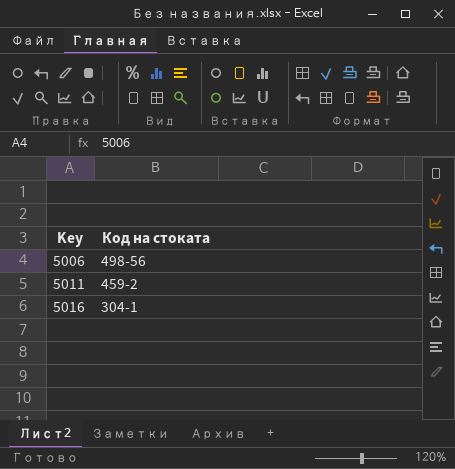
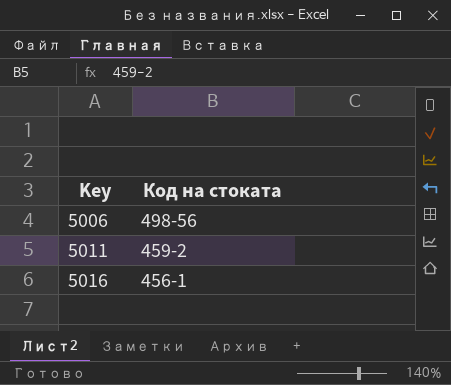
5016 | Код на стоката: 304-1 -> 456-1

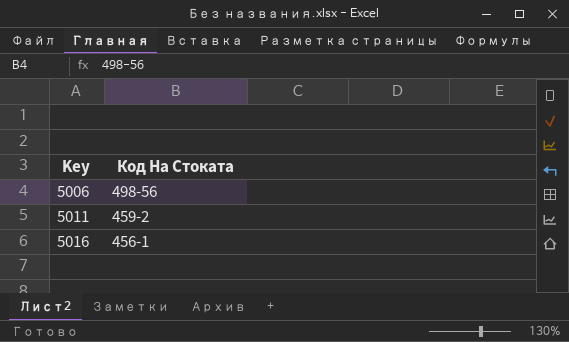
column name: Код на стоката -> Код На Стоката

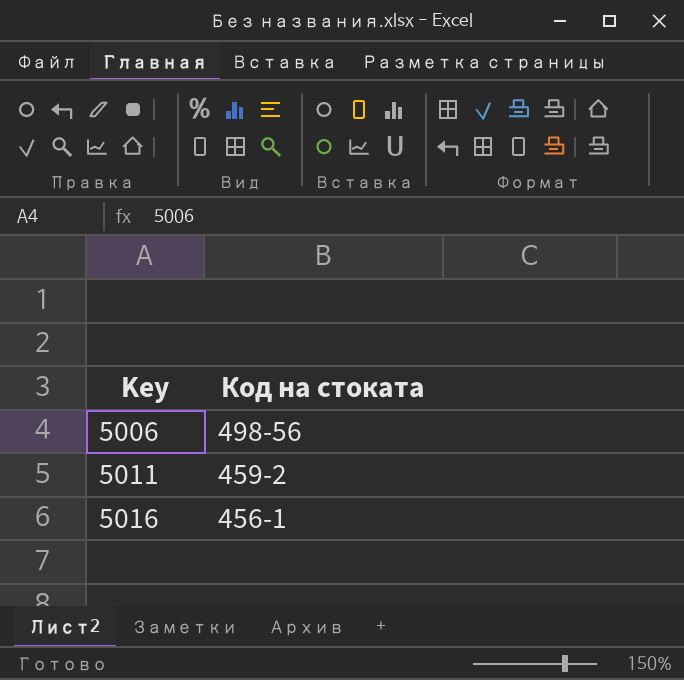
column name: Код На Стоката -> Код на стоката

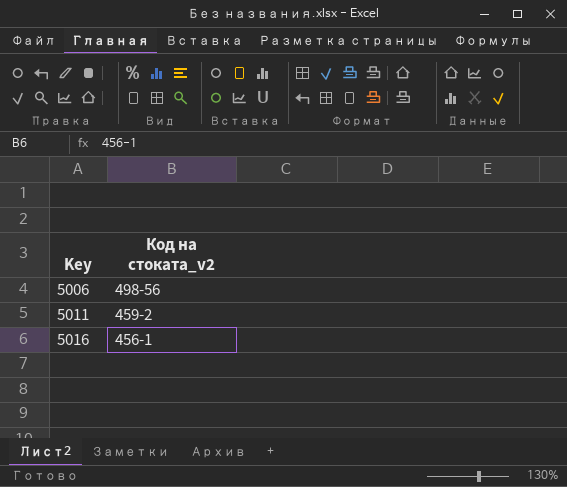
column name: Код на стоката -> Код на стоката_v2

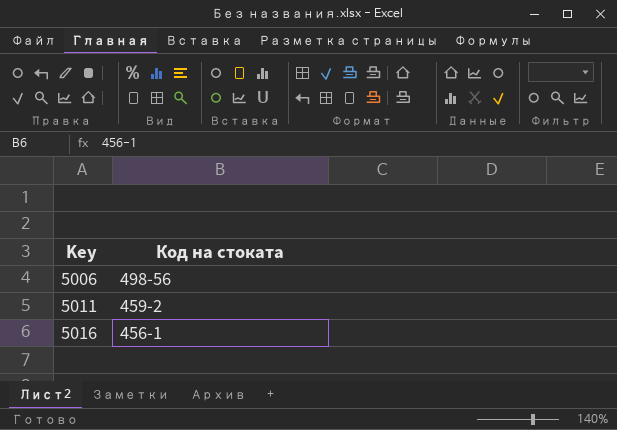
column name: Код на стоката_v2 -> Код на стоката

